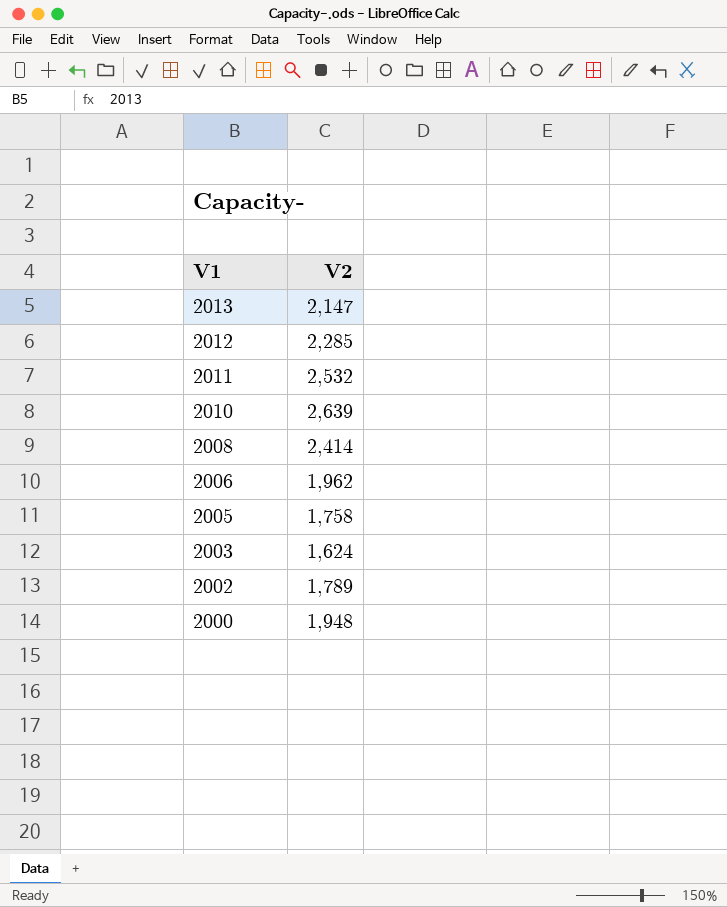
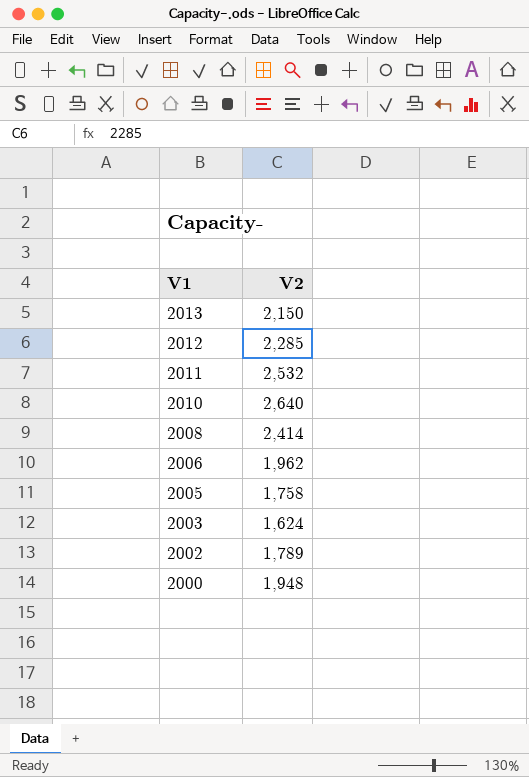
2013 | V2: 2,147 -> 2,150
2010 | V2: 2,639 -> 2,640

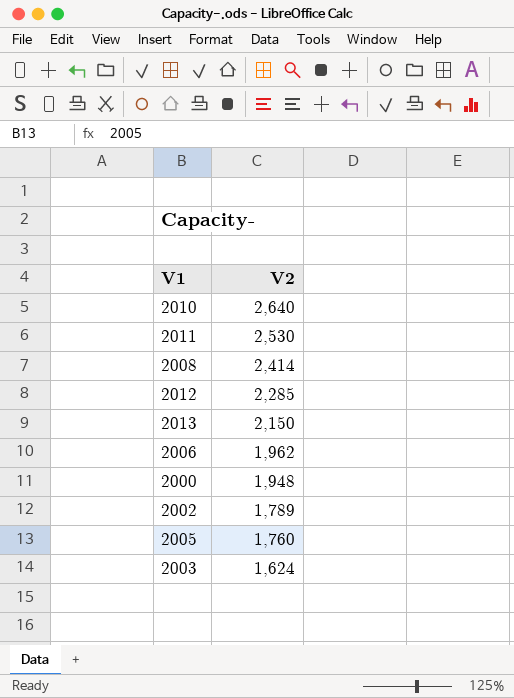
row order: V1 descending -> V2 descending
2011 | V2: 2,532 -> 2,530
2005 | V2: 1,758 -> 1,760

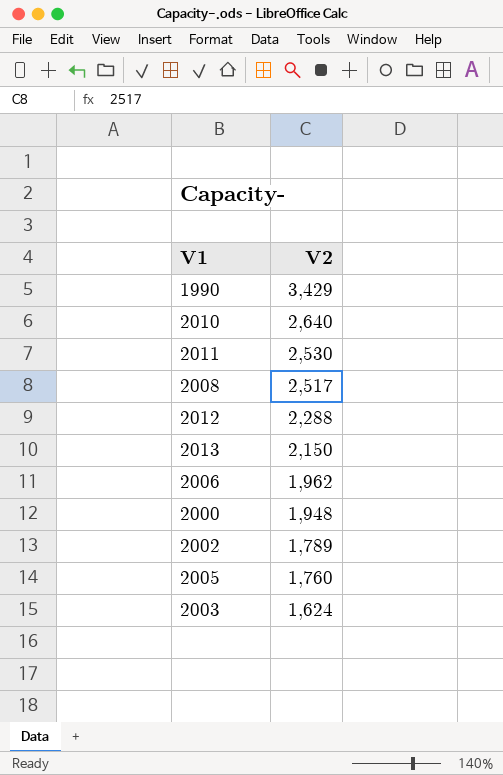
row 1990: none -> 3,429
2008 | V2: 2,414 -> 2,517
2012 | V2: 2,285 -> 2,288

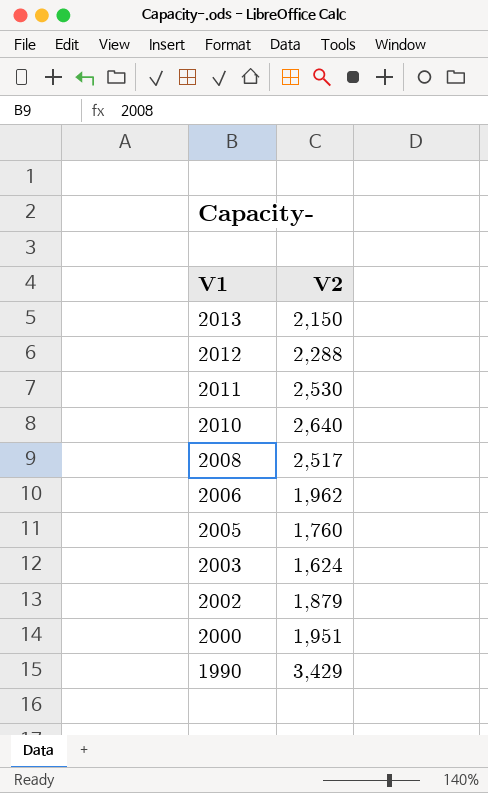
row order: V2 descending -> V1 descending
2002 | V2: 1,789 -> 1,879
2000 | V2: 1,948 -> 1,951

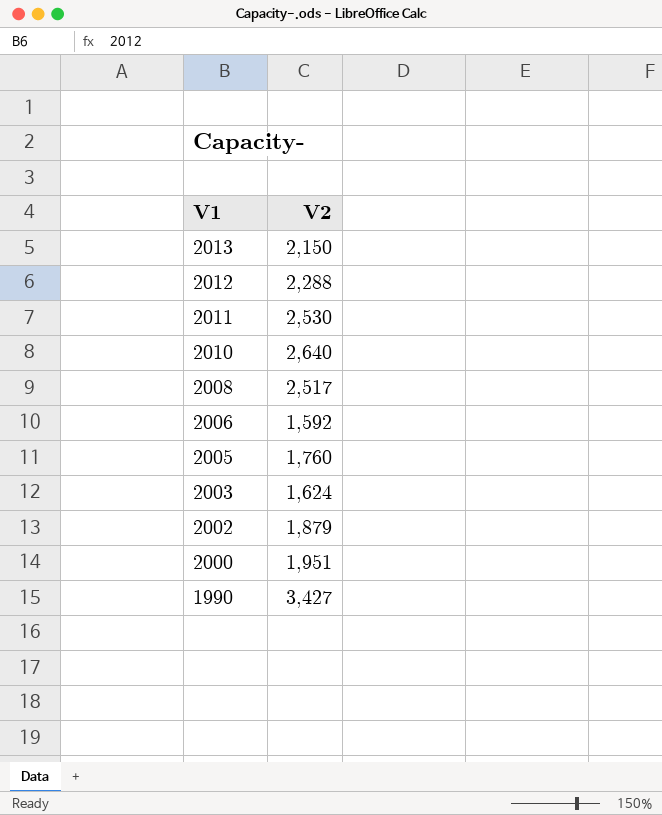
2006 | V2: 1,962 -> 1,592
1990 | V2: 3,429 -> 3,427

